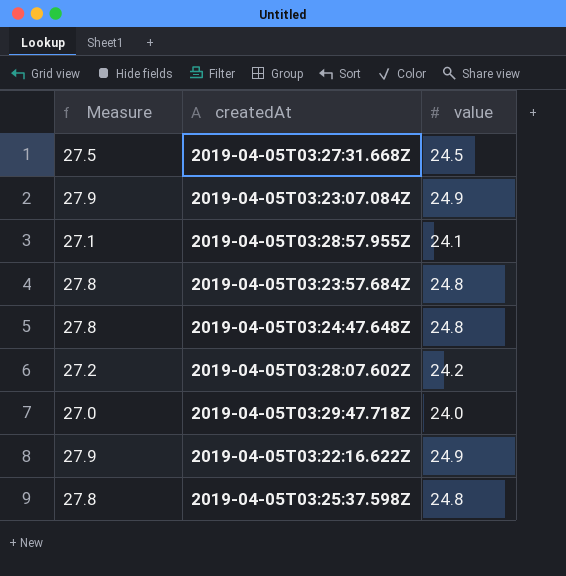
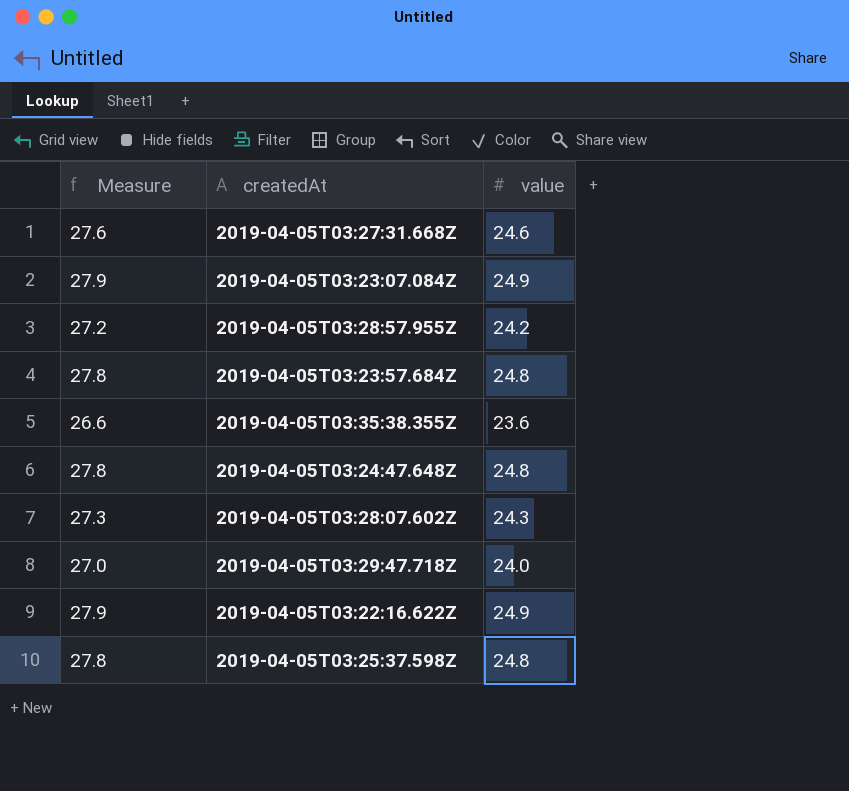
2019-04-05T03:27:31.668Z | Measure: 27.5 -> 27.6
2019-04-05T03:27:31.668Z | value: 24.5 -> 24.6
2019-04-05T03:28:57.955Z | Measure: 27.1 -> 27.2
2019-04-05T03:28:57.955Z | value: 24.1 -> 24.2
row 2019-04-05T03:35:38.355Z: none -> 26.6 | 23.6
2019-04-05T03:28:07.602Z | Measure: 27.2 -> 27.3
2019-04-05T03:28:07.602Z | value: 24.2 -> 24.3

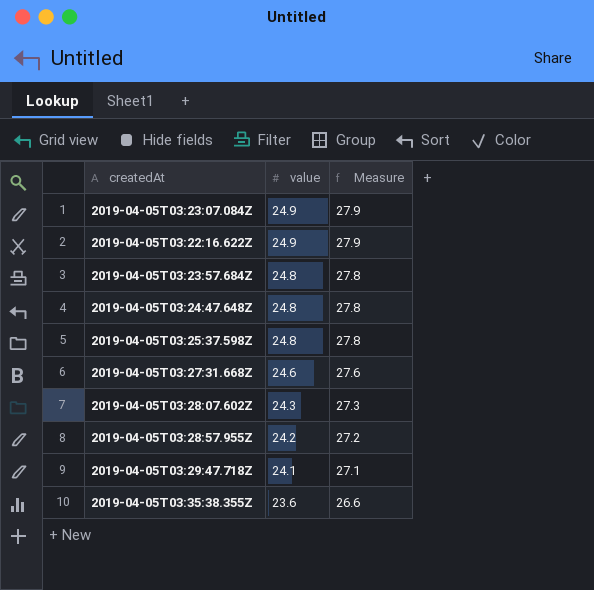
row order: none -> value descending
column Measure | position: 1 -> 3
2019-04-05T03:29:47.718Z | value: 24.0 -> 24.1
2019-04-05T03:29:47.718Z | Measure: 27.0 -> 27.1

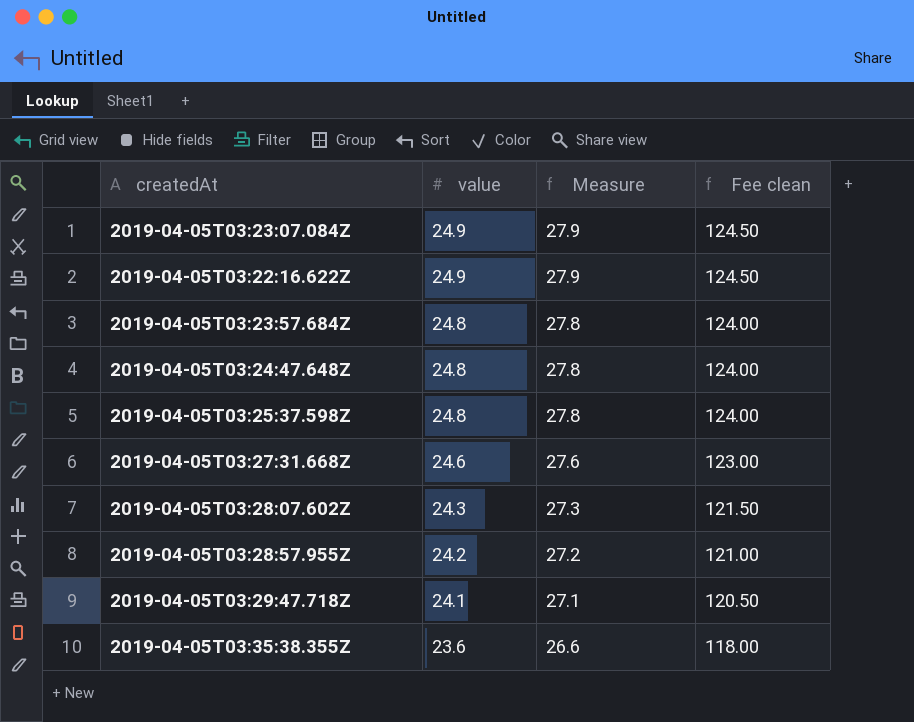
column Fee clean | formula: none -> [value] * 5

